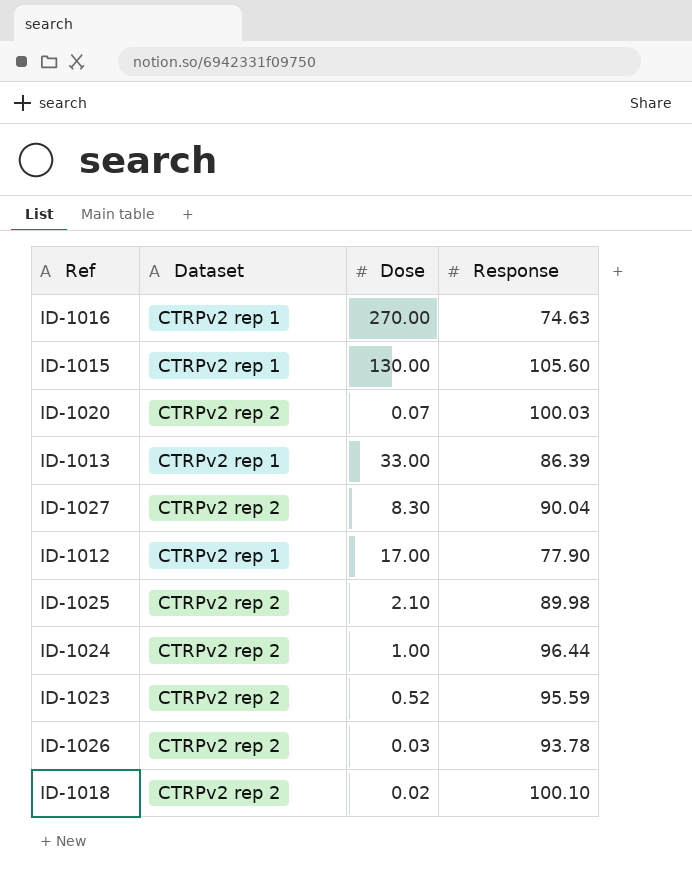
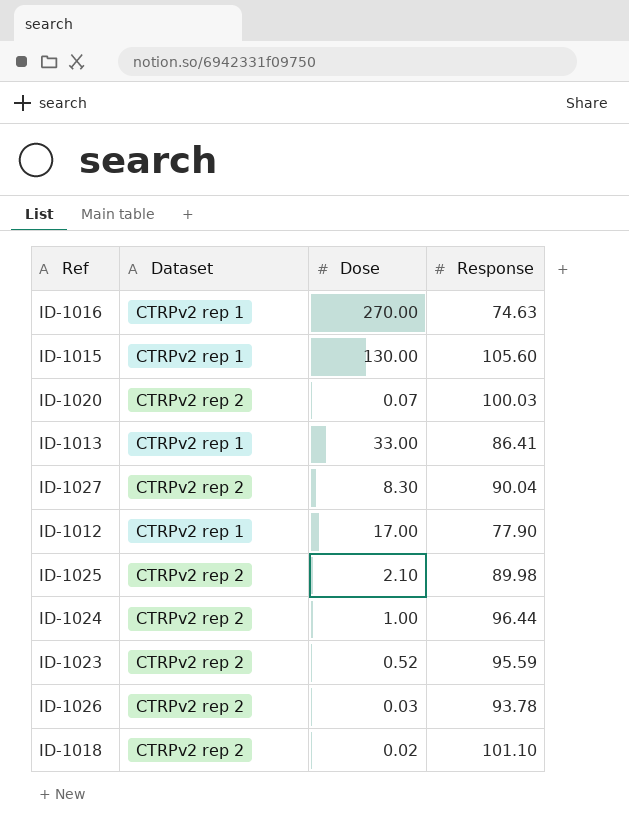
ID-1013 | Response: 86.39 -> 86.41
ID-1018 | Response: 100.10 -> 101.10

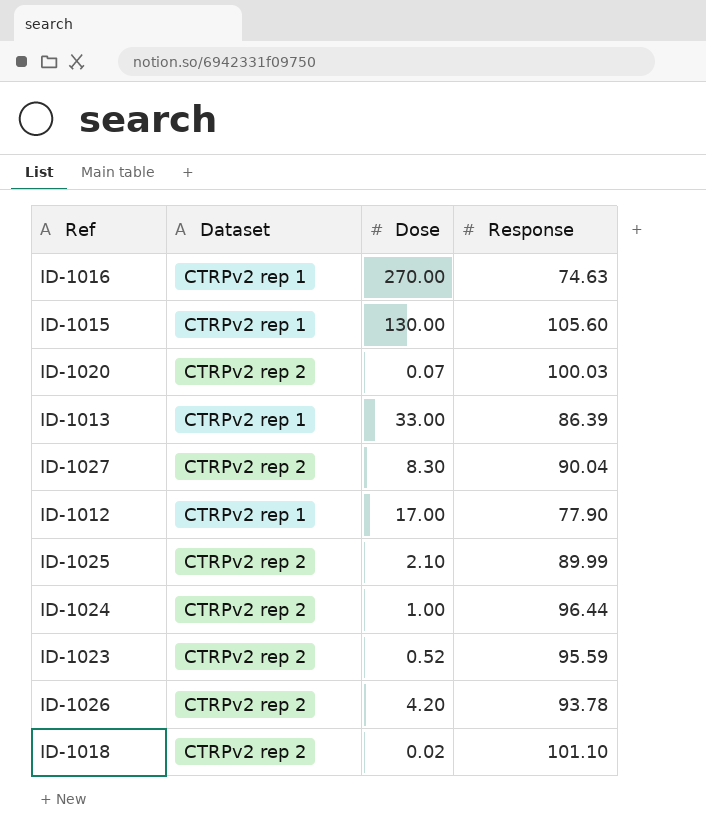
ID-1013 | Response: 86.41 -> 86.39
ID-1025 | Response: 89.98 -> 89.99
ID-1026 | Dose: 0.03 -> 4.20

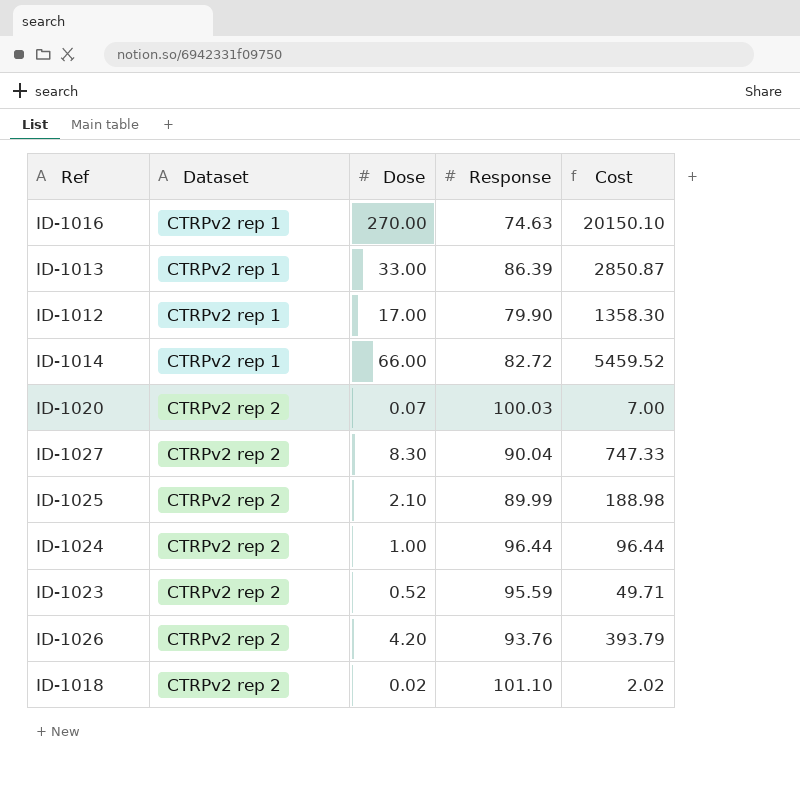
row order: none -> Dataset ascending
column Cost | formula: none -> [Dose] * [Response]
row ID-1015: CTRPv2 rep 1 | 130.00 | 105.60 -> none
ID-1012 | Response: 77.90 -> 79.90
row ID-1014: none -> CTRPv2 rep 1 | 66.00 | 82.72 | 5459.52
ID-1026 | Response: 93.78 -> 93.76

